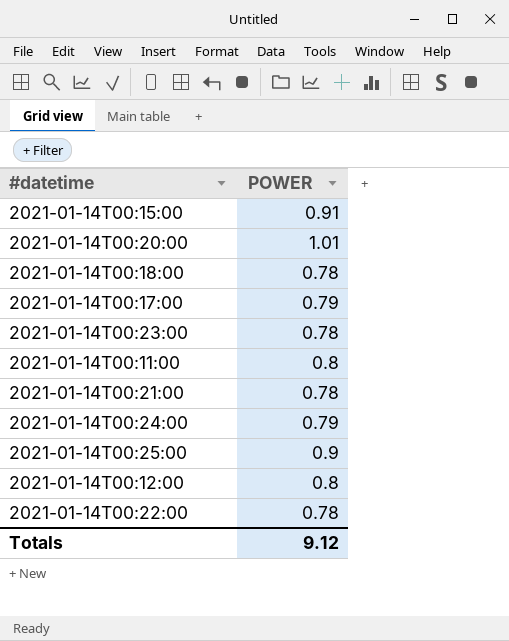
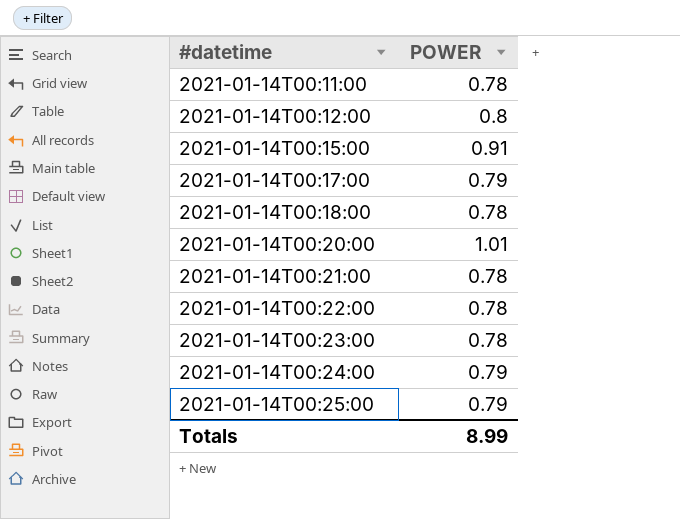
row order: none -> #datetime ascending
2021-01-14T00:11:00 | POWER: 0.8 -> 0.78
2021-01-14T00:25:00 | POWER: 0.9 -> 0.79
Totals | POWER: 9.12 -> 8.99

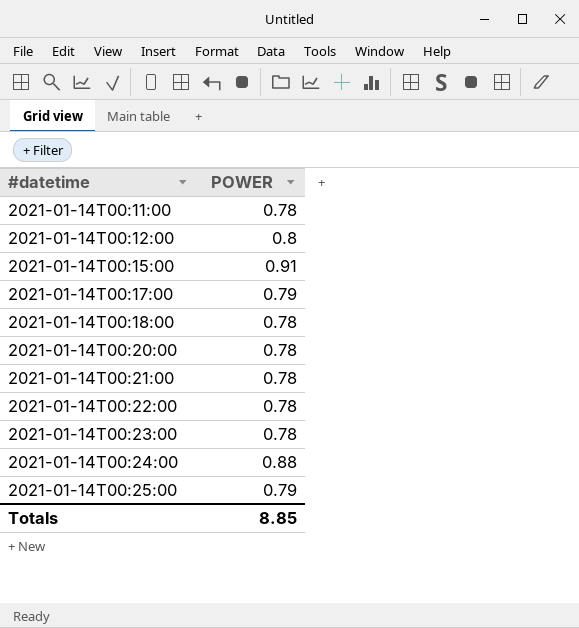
2021-01-14T00:20:00 | POWER: 1.01 -> 0.78
2021-01-14T00:24:00 | POWER: 0.79 -> 0.88
Totals | POWER: 8.99 -> 8.85

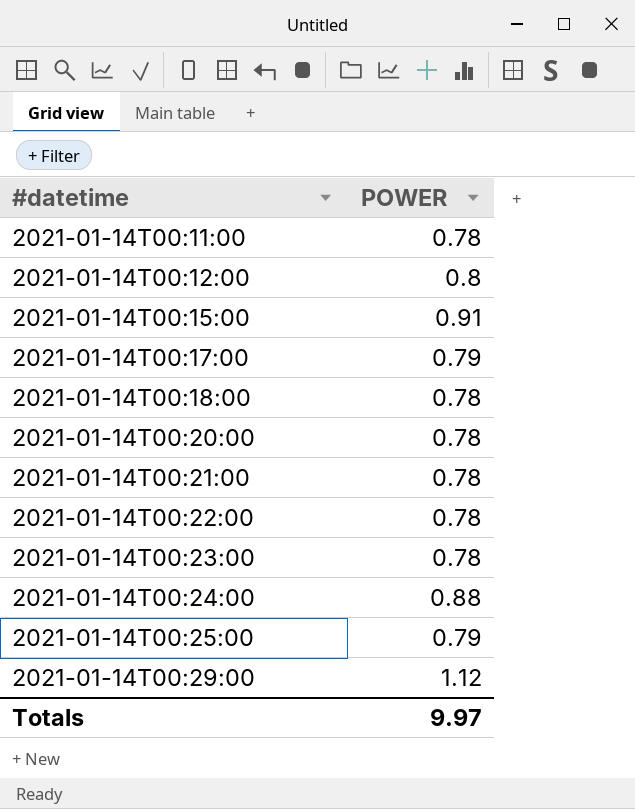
row 2021-01-14T00:29:00: none -> 1.12
Totals | POWER: 8.85 -> 9.97

